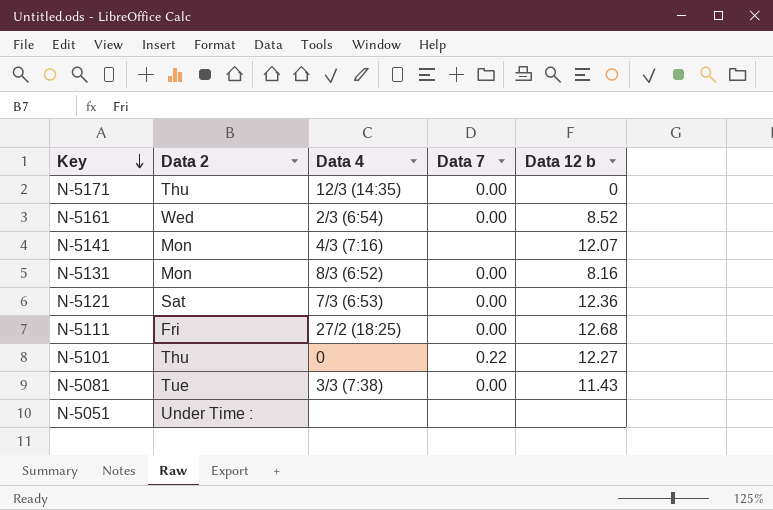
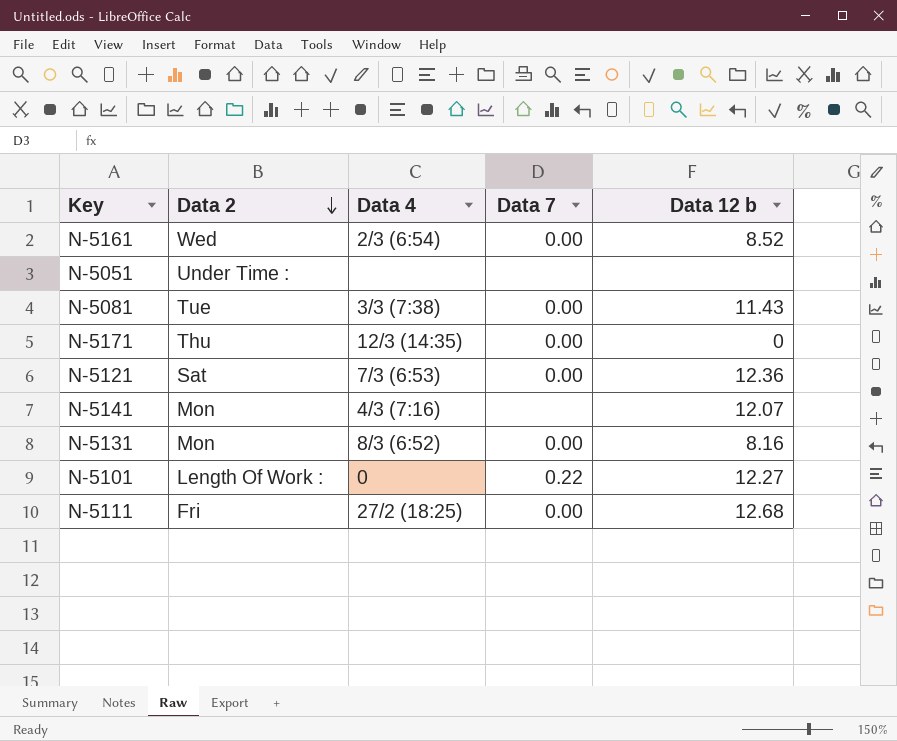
row order: Key descending -> Data 2 descending
N-5101 | Data 2: Thu -> Length Of Work :

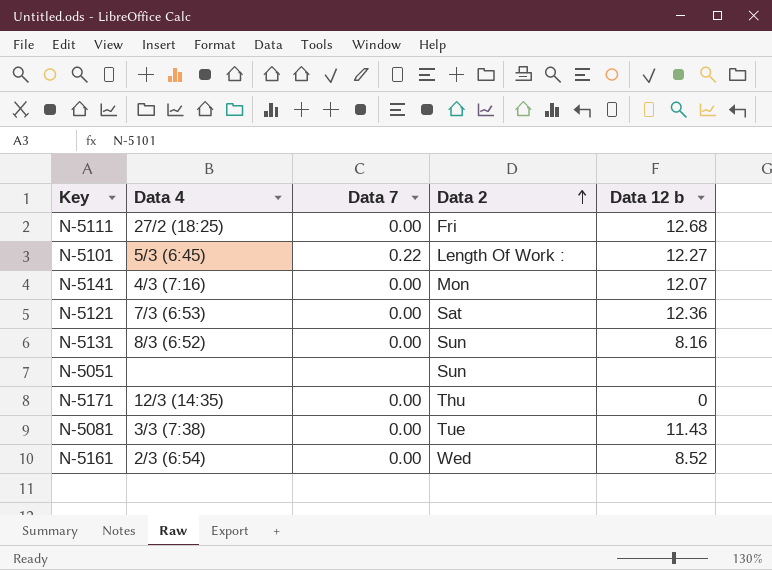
row order: Data 2 descending -> Data 2 ascending
column Data 2 | position: 2 -> 4
N-5101 | Data 4: 0 -> 5/3 (6:45)
N-5141 | Data 7: none -> 0.00
N-5131 | Data 2: Mon -> Sun
N-5051 | Data 2: Under Time : -> Sun

